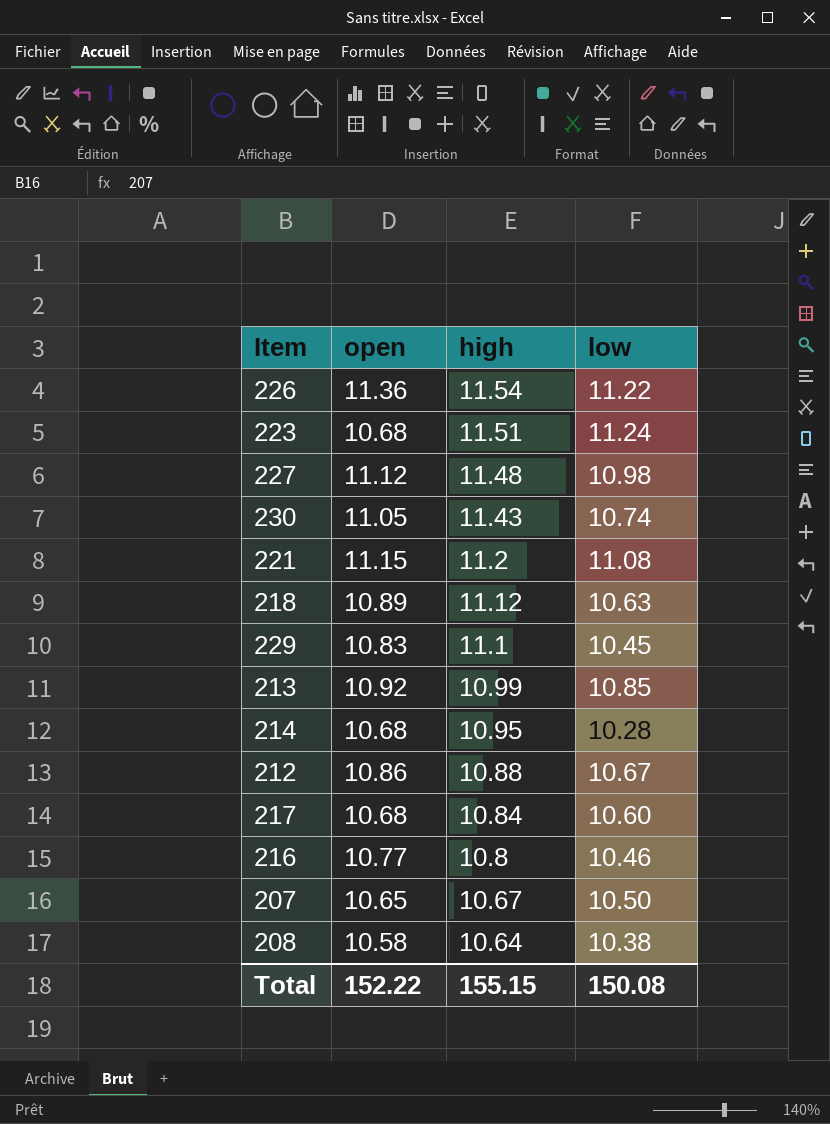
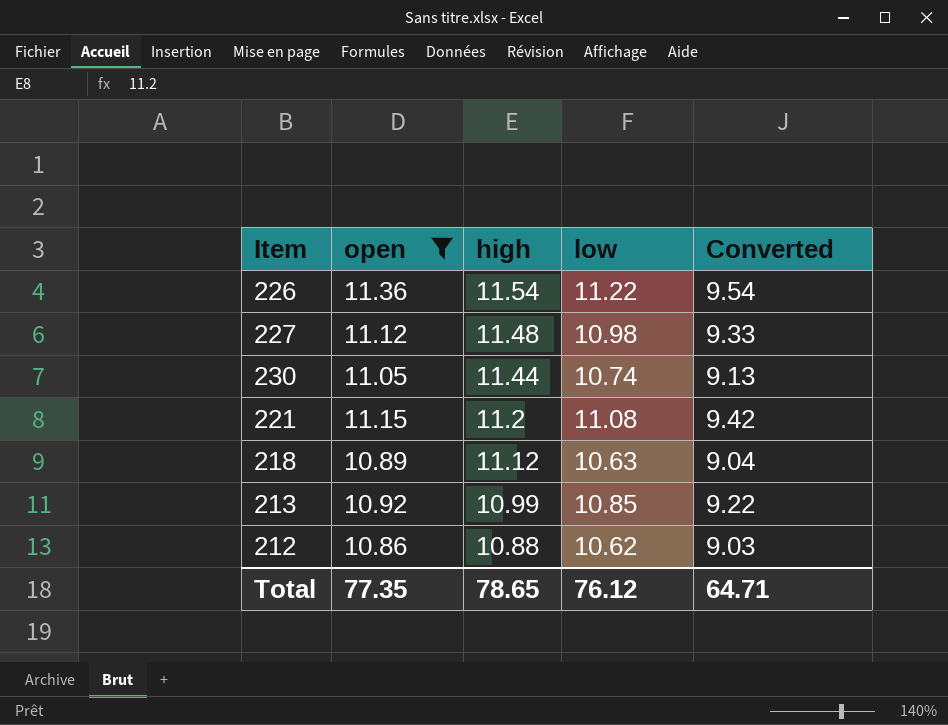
filter: none -> open >= 10.86
column Converted | formula: none -> [low] * 0.85
230 | high: 11.43 -> 11.44
212 | low: 10.67 -> 10.62
Total | open: 152.22 -> 77.35
Total | high: 155.15 -> 78.65
Total | low: 150.08 -> 76.12

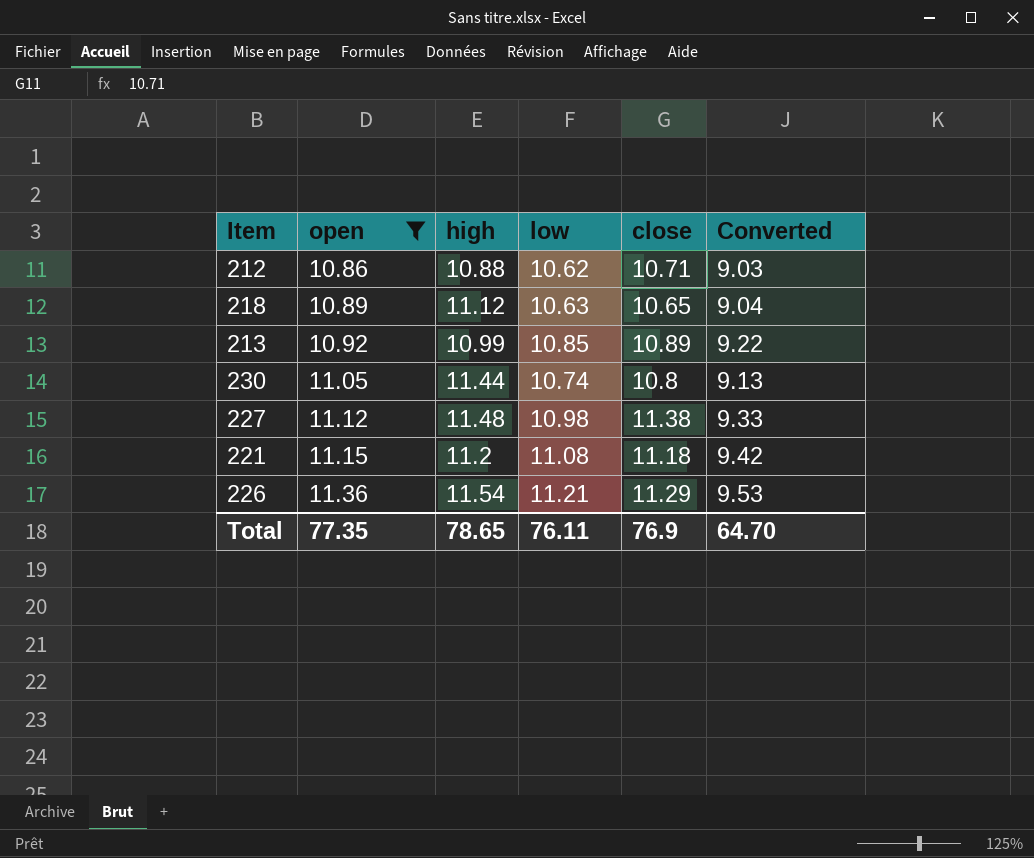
row order: high descending -> open ascending
column close | position: none -> 5
226 | low: 11.22 -> 11.21
226 | Converted: 9.54 -> 9.53
Total | low: 76.12 -> 76.11
Total | Converted: 64.71 -> 64.70

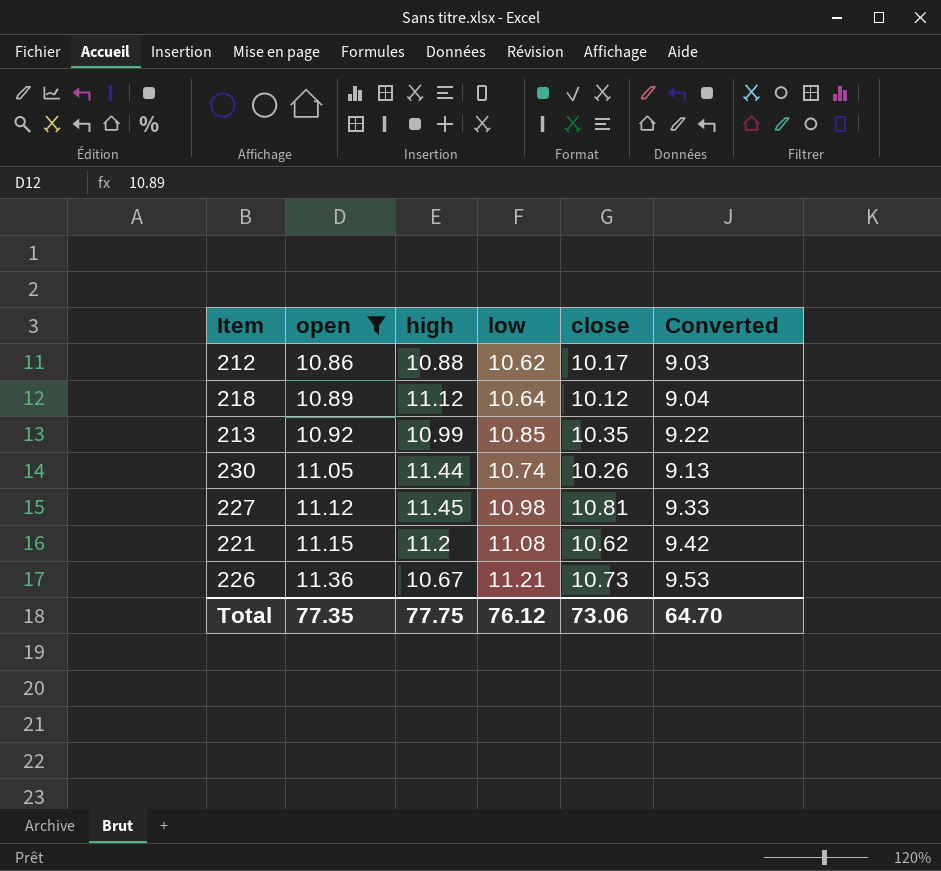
212 | close: 10.71 -> 10.17
218 | low: 10.63 -> 10.64
218 | close: 10.65 -> 10.12
213 | close: 10.89 -> 10.35
230 | close: 10.8 -> 10.26
227 | high: 11.48 -> 11.45
227 | close: 11.38 -> 10.81
221 | close: 11.18 -> 10.62
226 | high: 11.54 -> 10.67
226 | close: 11.29 -> 10.73
Total | high: 78.65 -> 77.75
Total | low: 76.11 -> 76.12
Total | close: 76.9 -> 73.06

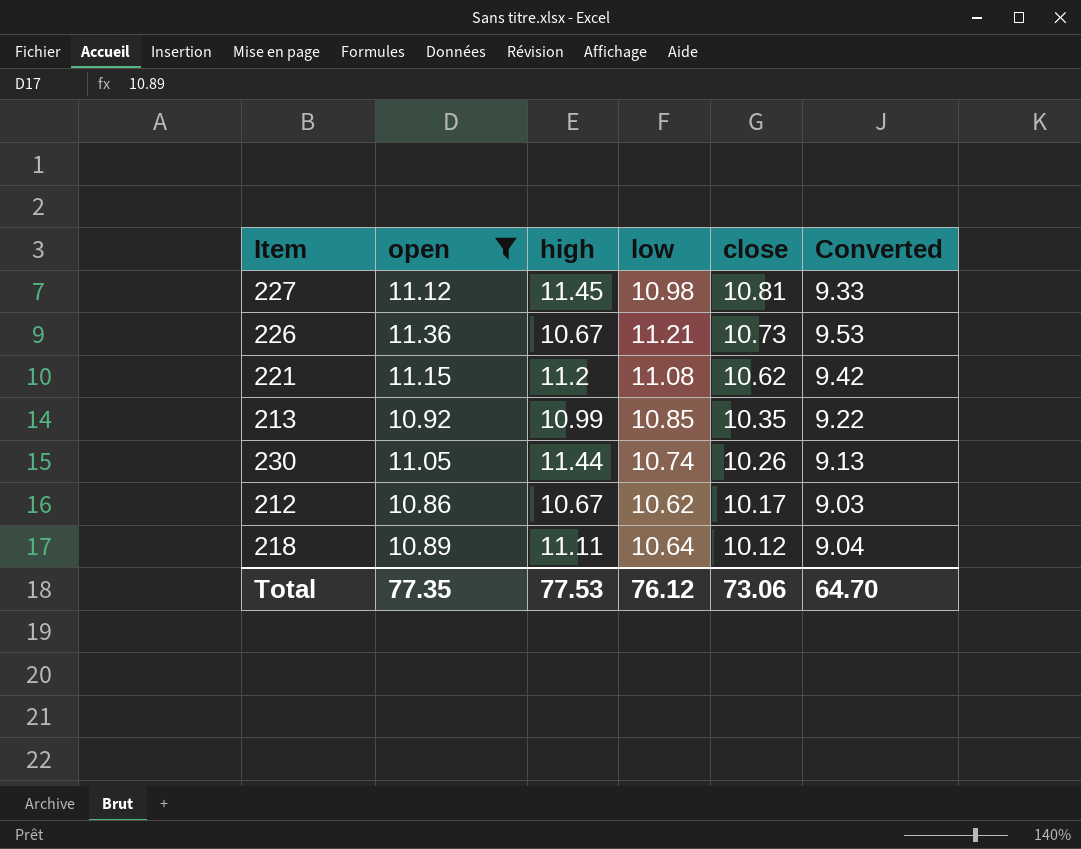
row order: open ascending -> close descending
212 | high: 10.88 -> 10.67
218 | high: 11.12 -> 11.11
Total | high: 77.75 -> 77.53

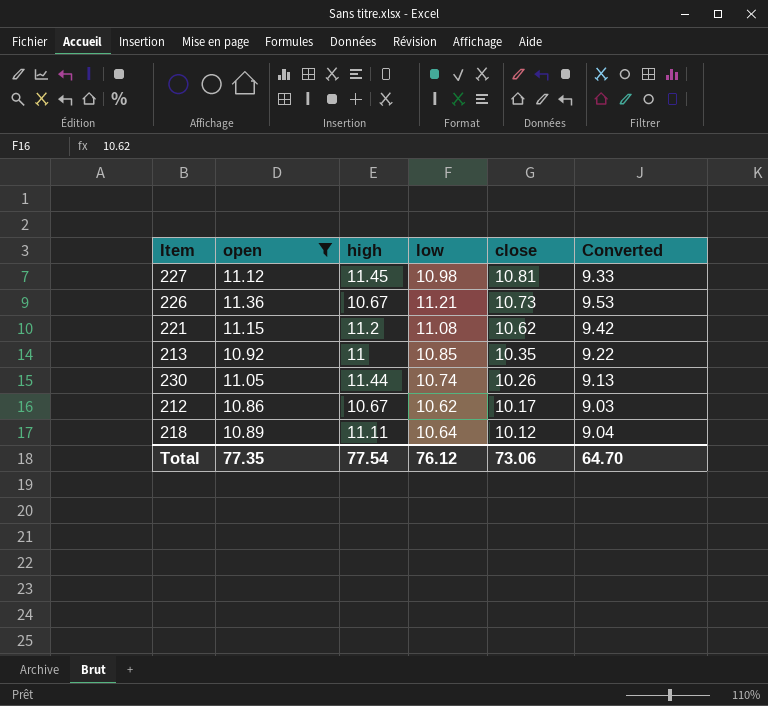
213 | high: 10.99 -> 11
Total | high: 77.53 -> 77.54

